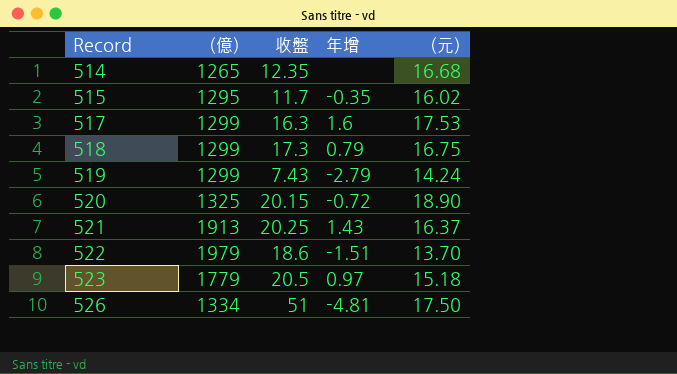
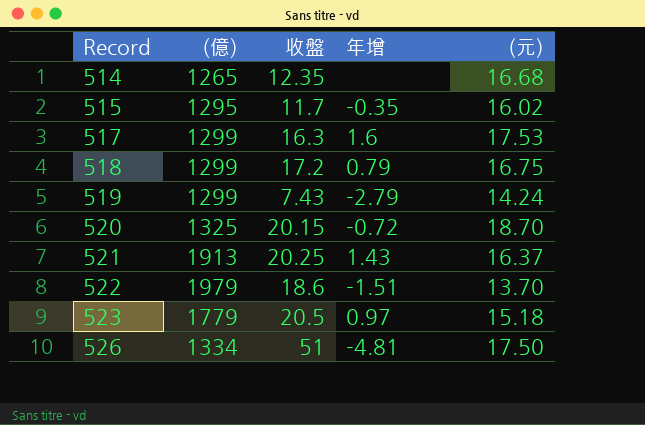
518 | 收盤: 17.3 -> 17.2
520 | (元): 18.90 -> 18.70

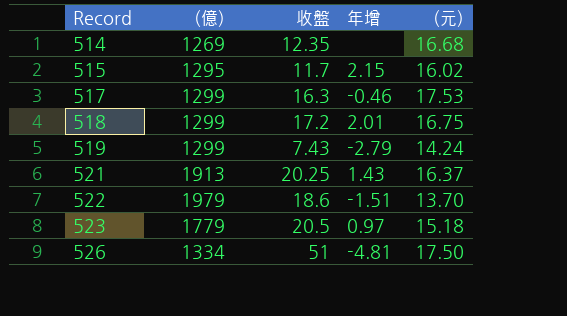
row 520: 1325 | 20.15 | -0.72 | 18.70 -> none
514 | (億): 1265 -> 1269
515 | 年增: -0.35 -> 2.15
517 | 年增: 1.6 -> -0.46
518 | 年增: 0.79 -> 2.01

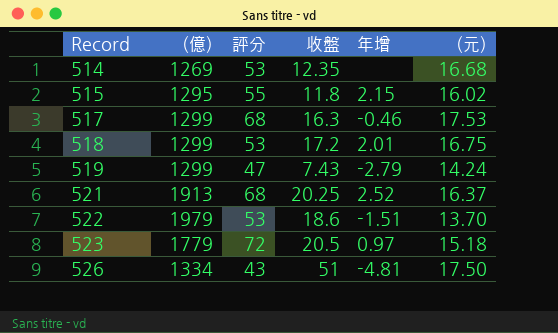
column 評分 | position: none -> 3
515 | 收盤: 11.7 -> 11.8
521 | 年增: 1.43 -> 2.52

